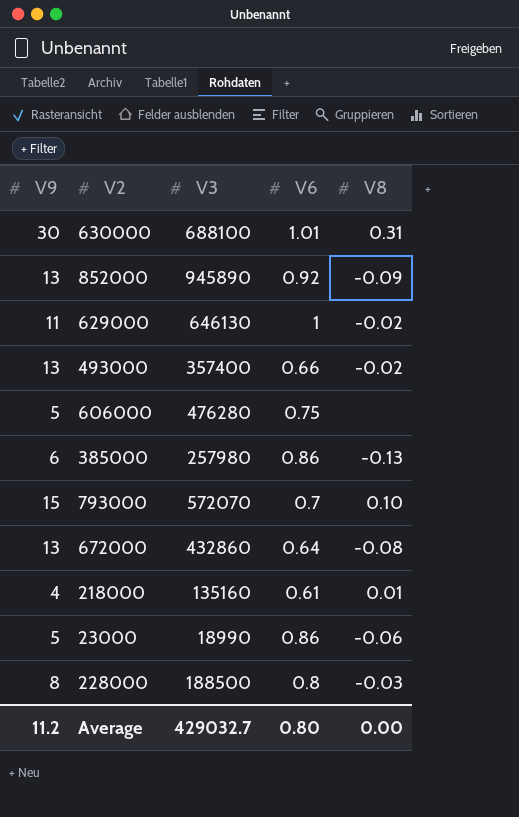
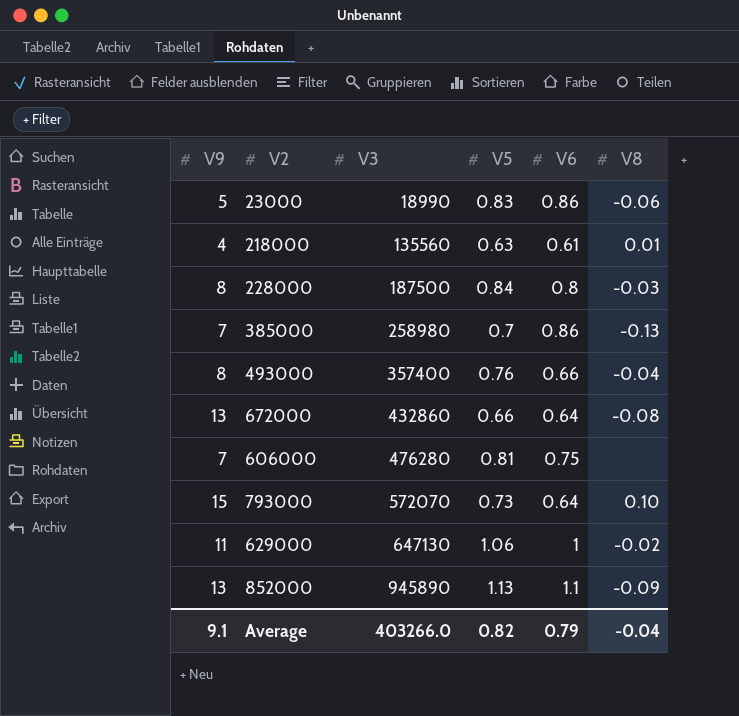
row order: none -> V3 ascending
column V5 | position: none -> 4
row 630000: 30 | 688100 | 1.01 | 0.31 -> none
218000 | V3: 135160 -> 135560
228000 | V3: 188500 -> 187500
385000 | V9: 6 -> 7
385000 | V3: 257980 -> 258980
493000 | V9: 13 -> 8
493000 | V8: -0.02 -> -0.04
606000 | V9: 5 -> 7
793000 | V6: 0.7 -> 0.64
629000 | V3: 646130 -> 647130
852000 | V6: 0.92 -> 1.1
Average | V9: 11.2 -> 9.1
Average | V3: 429032.7 -> 403266.0
Average | V6: 0.80 -> 0.79
Average | V8: 0.00 -> -0.04

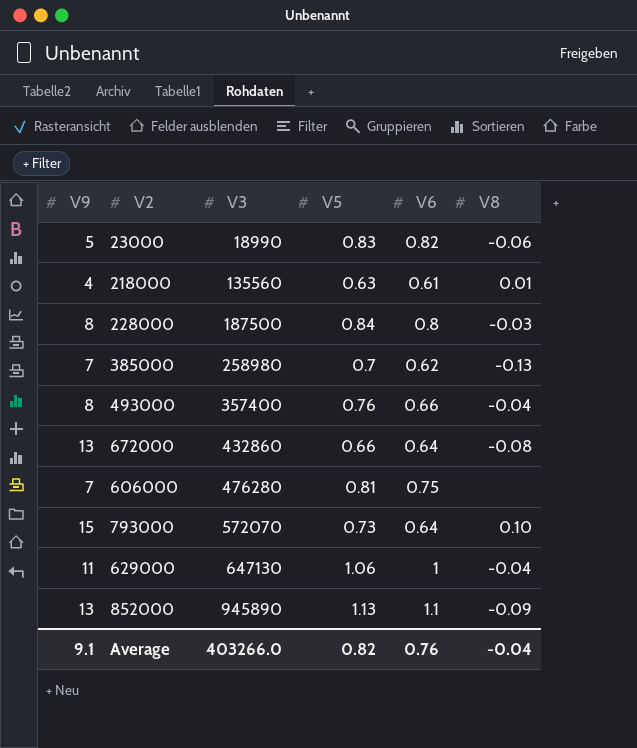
23000 | V6: 0.86 -> 0.82
385000 | V6: 0.86 -> 0.62
629000 | V8: -0.02 -> -0.04
Average | V6: 0.79 -> 0.76

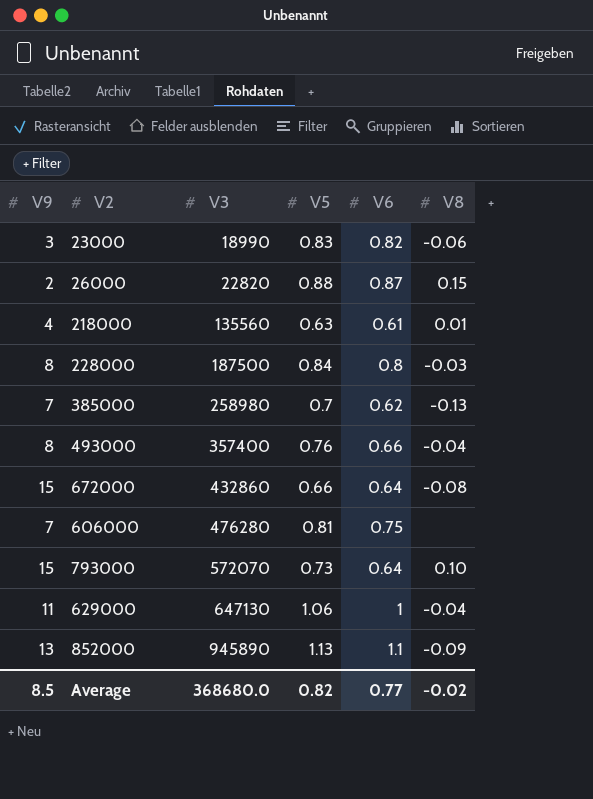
23000 | V9: 5 -> 3
row 26000: none -> 2 | 22820 | 0.88 | 0.87 | 0.15
672000 | V9: 13 -> 15
Average | V9: 9.1 -> 8.5
Average | V3: 403266.0 -> 368680.0
Average | V6: 0.76 -> 0.77
Average | V8: -0.04 -> -0.02

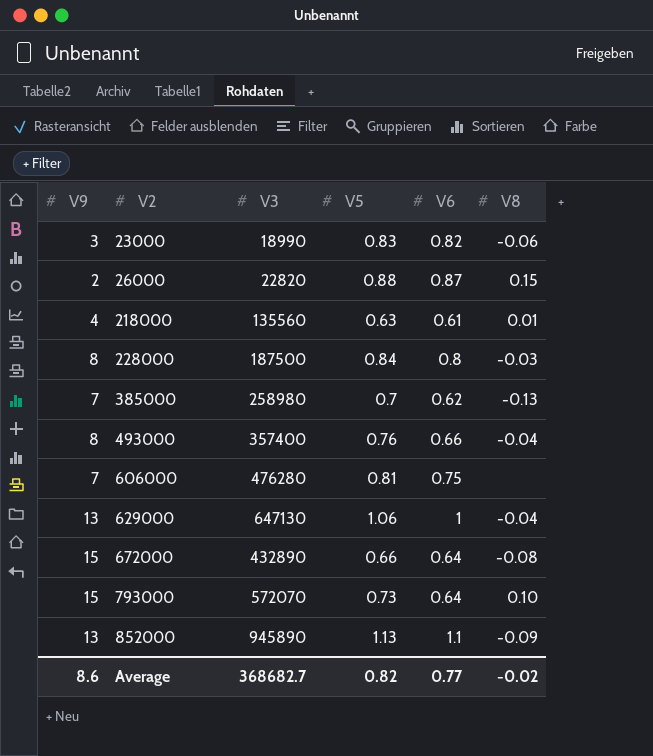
row order: V3 ascending -> V2 ascending
629000 | V9: 11 -> 13
672000 | V3: 432860 -> 432890
Average | V9: 8.5 -> 8.6
Average | V3: 368680.0 -> 368682.7

